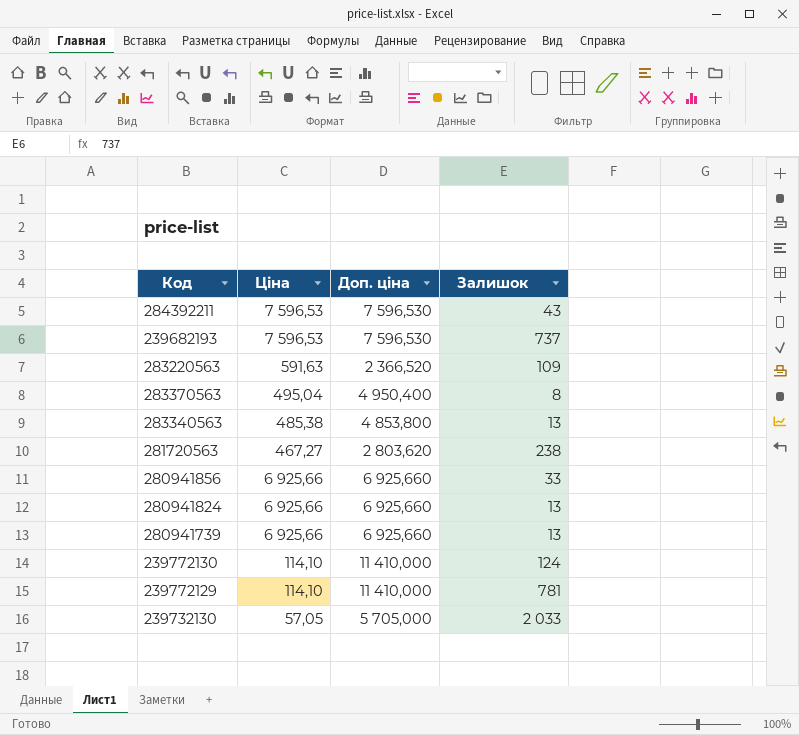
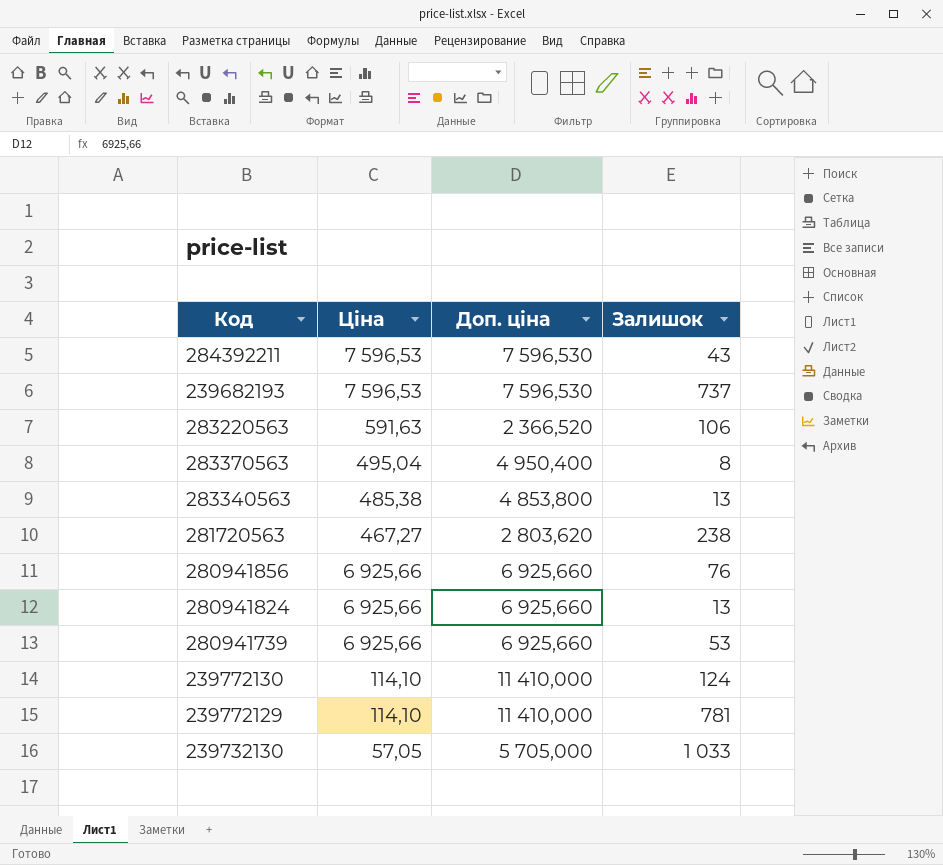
283220563 | Залишок: 109 -> 106
280941856 | Залишок: 33 -> 76
280941739 | Залишок: 13 -> 53
239732130 | Залишок: 2 033 -> 1 033

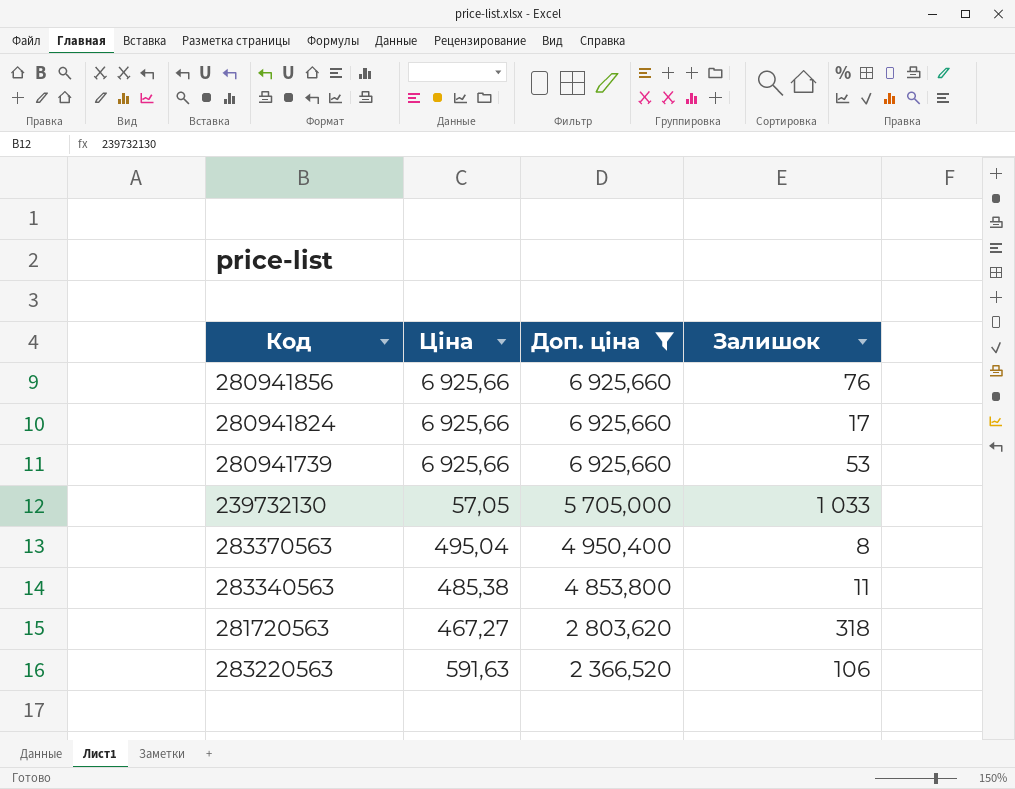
filter: none -> Доп. ціна <= 6 925,660
row order: none -> Доп. ціна descending
280941824 | Залишок: 13 -> 17
283340563 | Залишок: 13 -> 11
281720563 | Залишок: 238 -> 318

